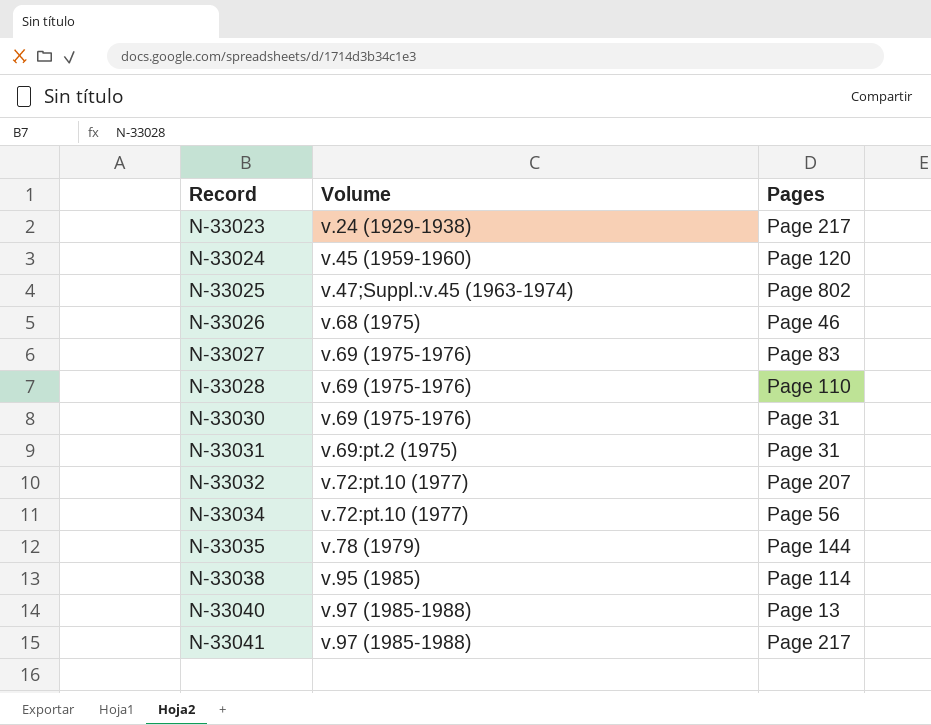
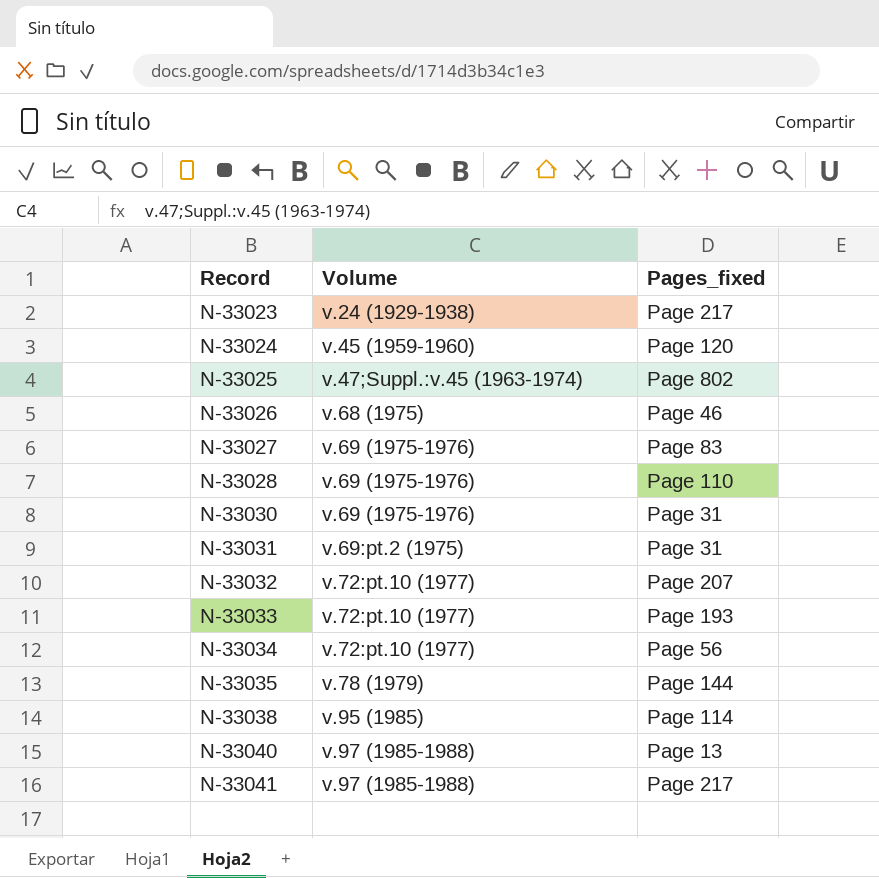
column name: Pages -> Pages_fixed
row N-33033: none -> v.72:pt.10 (1977) | Page 193

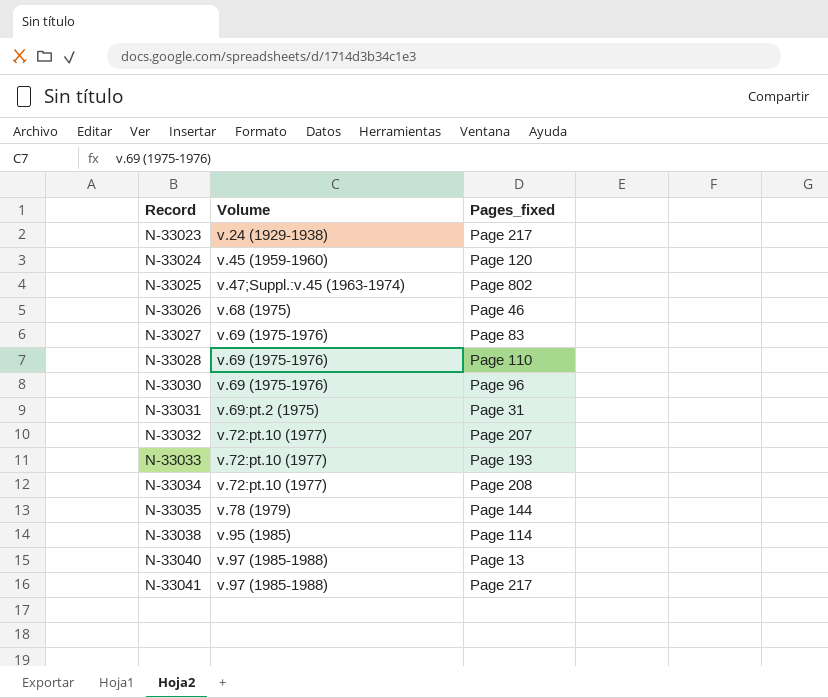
N-33030 | Pages_fixed: Page 31 -> Page 96
N-33034 | Pages_fixed: Page 56 -> Page 208

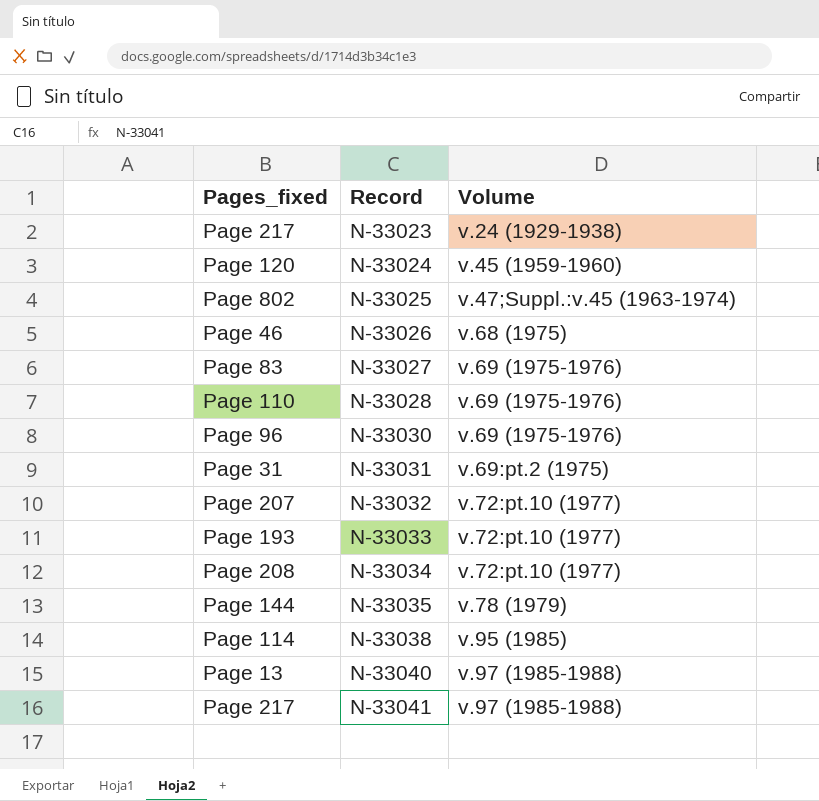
column Pages_fixed | position: 3 -> 1

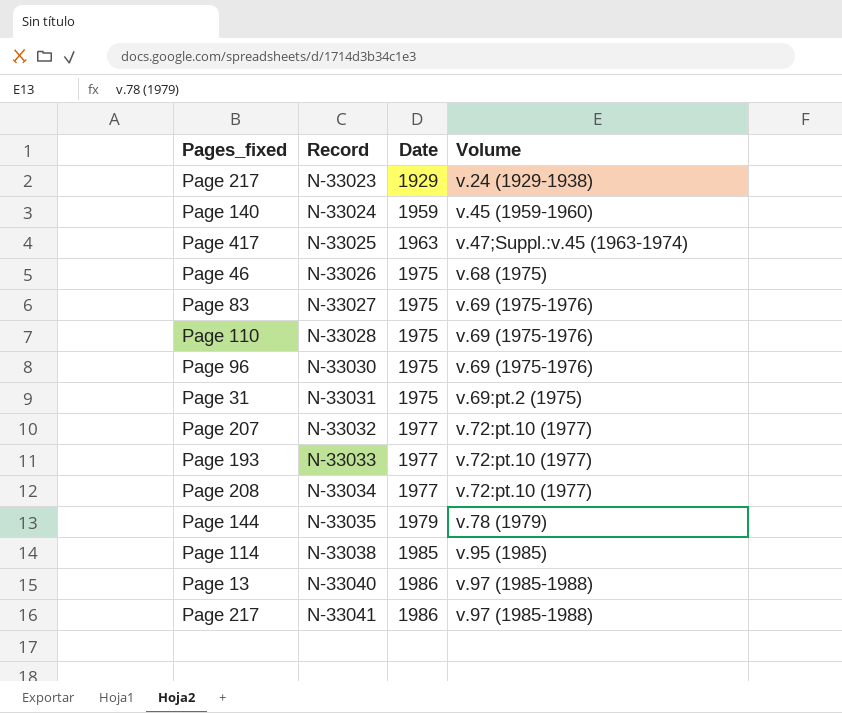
column Date | position: none -> 3
N-33024 | Pages_fixed: Page 120 -> Page 140
N-33025 | Pages_fixed: Page 802 -> Page 417

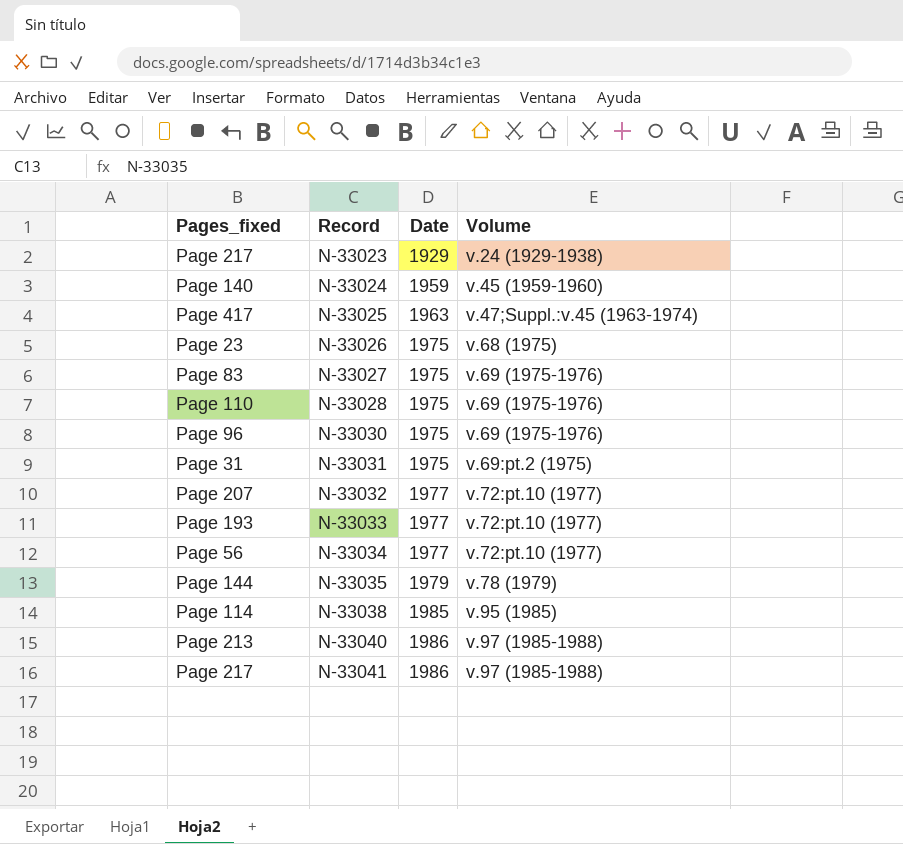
N-33026 | Pages_fixed: Page 46 -> Page 23
N-33034 | Pages_fixed: Page 208 -> Page 56
N-33040 | Pages_fixed: Page 13 -> Page 213

